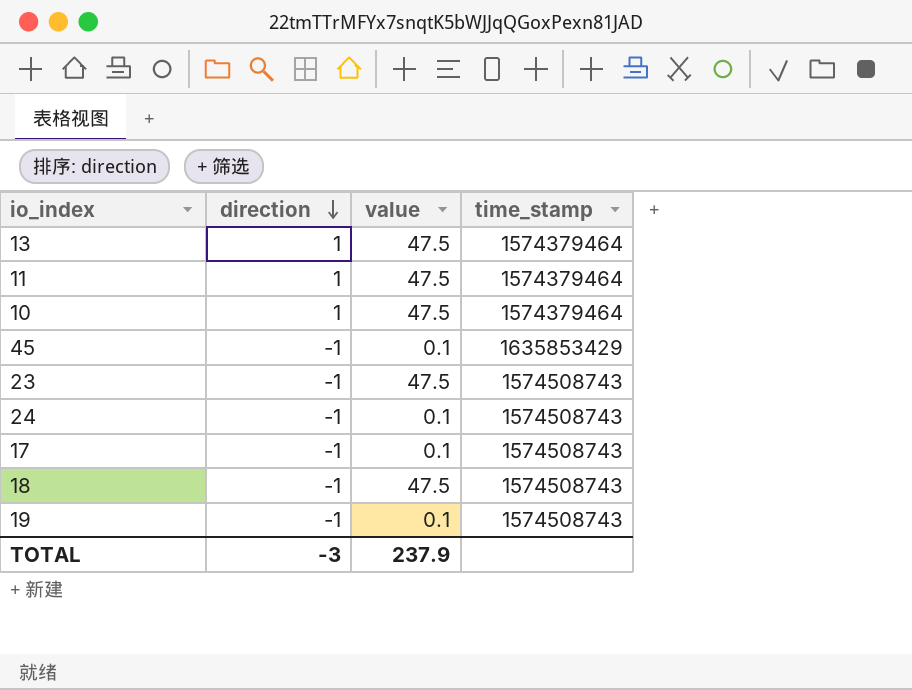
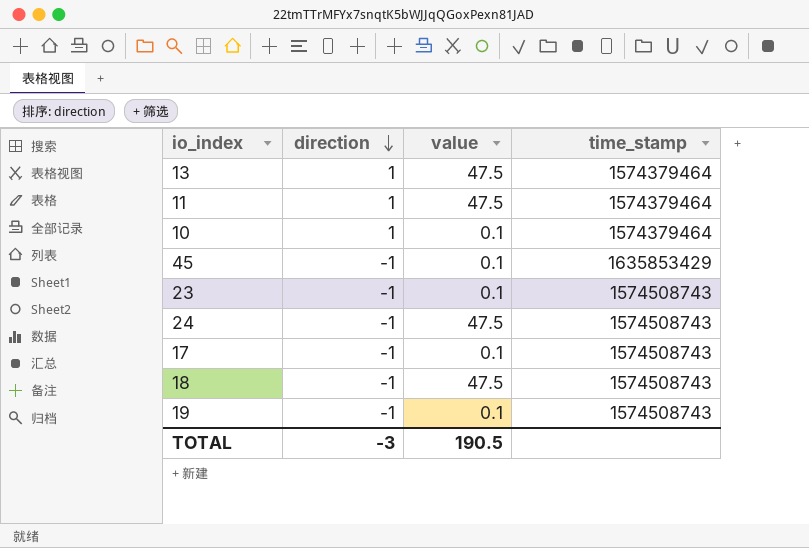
10 | value: 47.5 -> 0.1
23 | value: 47.5 -> 0.1
24 | value: 0.1 -> 47.5
TOTAL | value: 237.9 -> 190.5

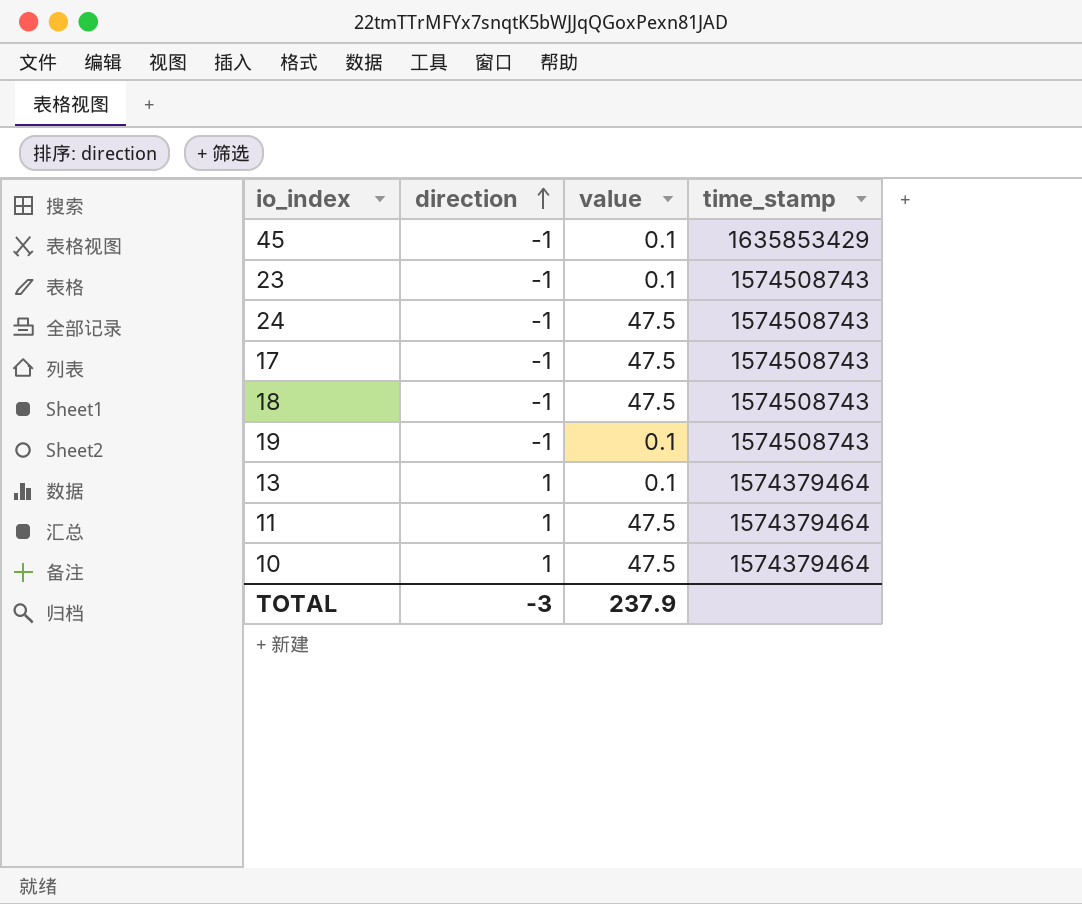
row order: direction descending -> direction ascending
17 | value: 0.1 -> 47.5
13 | value: 47.5 -> 0.1
10 | value: 0.1 -> 47.5
TOTAL | value: 190.5 -> 237.9

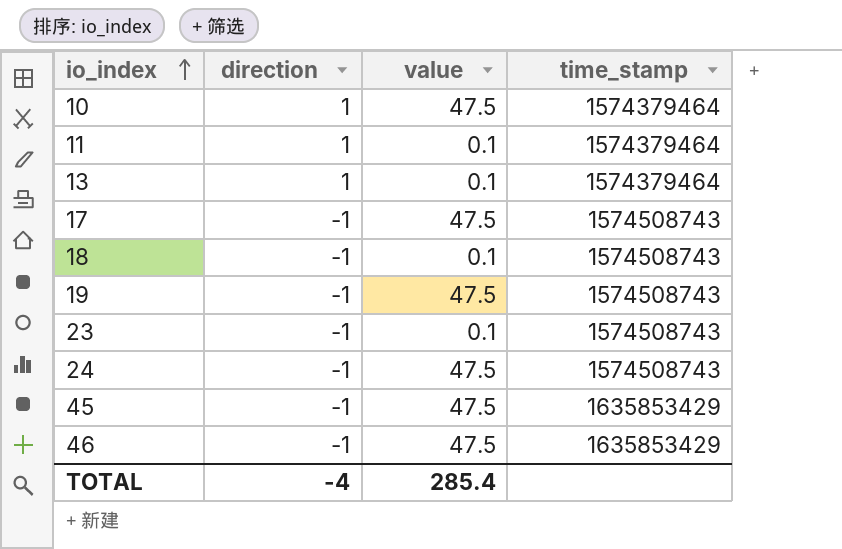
row order: direction ascending -> io_index ascending
11 | value: 47.5 -> 0.1
18 | value: 47.5 -> 0.1
19 | value: 0.1 -> 47.5
45 | value: 0.1 -> 47.5
row 46: none -> -1 | 47.5 | 1635853429
TOTAL | direction: -3 -> -4
TOTAL | value: 237.9 -> 285.4

